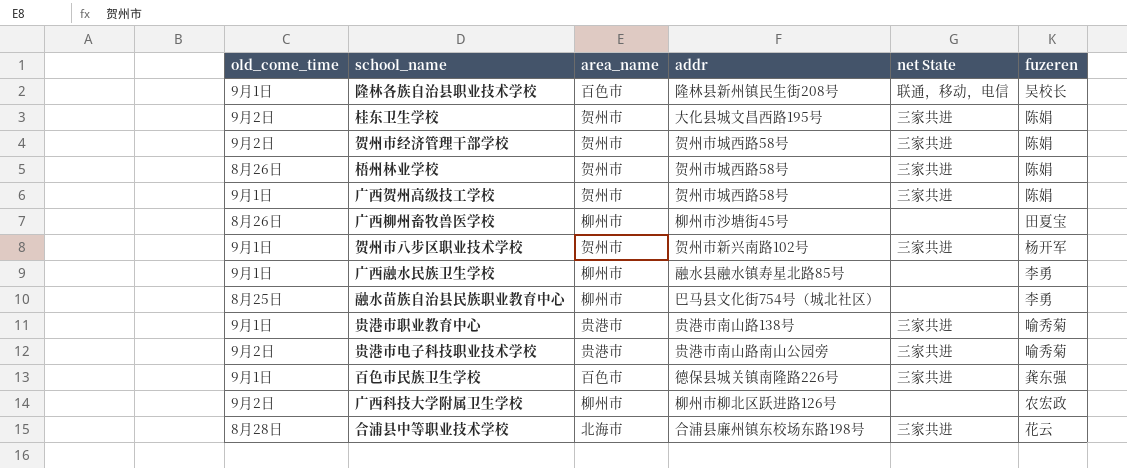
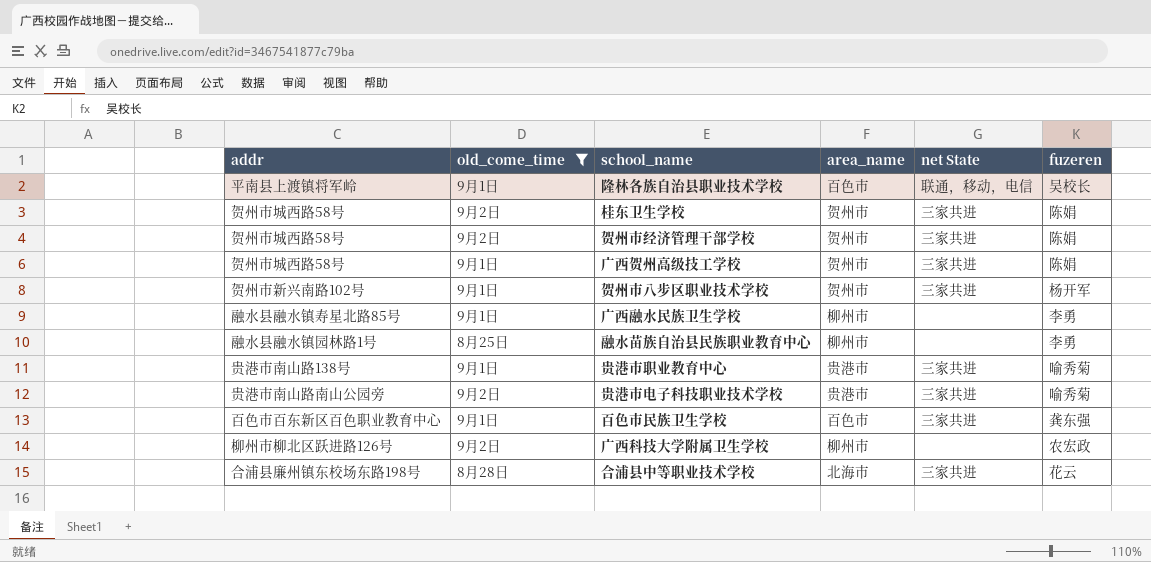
filter: none -> old_come_time != 8月26日
column addr | position: 4 -> 1
隆林各族自治县职业技术学校 | addr: 隆林县新州镇民生街208号 -> 平南县上渡镇将军岭
桂东卫生学校 | addr: 大化县城文昌西路195号 -> 贺州市城西路58号
融水苗族自治县民族职业教育中心 | addr: 巴马县文化街754号（城北社区） -> 融水县融水镇园林路1号
百色市民族卫生学校 | addr: 德保县城关镇南隆路226号 -> 百色市百东新区百色职业教育中心

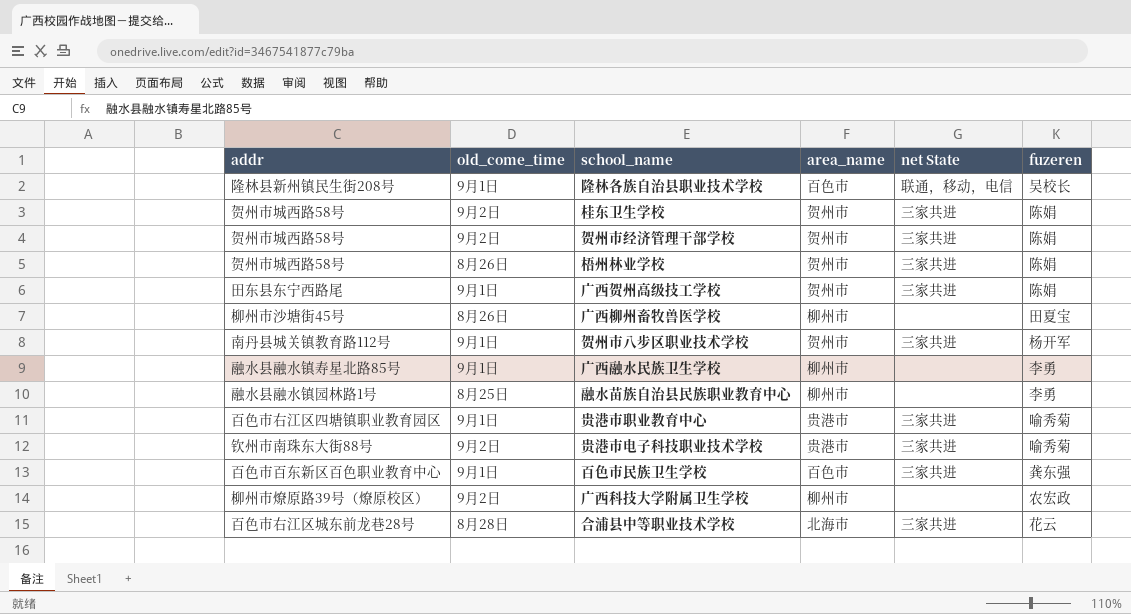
filter: old_come_time != 8月26日 -> none
隆林各族自治县职业技术学校 | addr: 平南县上渡镇将军岭 -> 隆林县新州镇民生街208号
广西贺州高级技工学校 | addr: 贺州市城西路58号 -> 田东县东宁西路尾
贺州市八步区职业技术学校 | addr: 贺州市新兴南路102号 -> 南丹县城关镇教育路112号
贵港市职业教育中心 | addr: 贵港市南山路138号 -> 百色市右江区四塘镇职业教育园区
贵港市电子科技职业技术学校 | addr: 贵港市南山路南山公园旁 -> 钦州市南珠东大街88号
广西科技大学附属卫生学校 | addr: 柳州市柳北区跃进路126号 -> 柳州市燎原路39号（燎原校区）
合浦县中等职业技术学校 | addr: 合浦县廉州镇东校场东路198号 -> 百色市右江区城东前龙巷28号

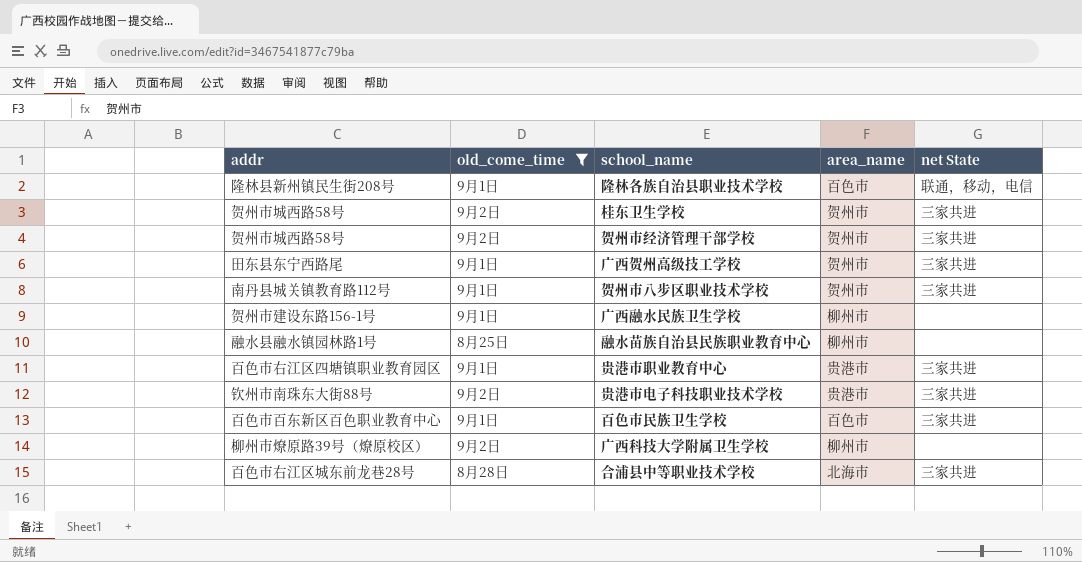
filter: none -> old_come_time != 8月26日
column fuzeren | position: 6 -> none
广西融水民族卫生学校 | addr: 融水县融水镇寿星北路85号 -> 贺州市建设东路156-1号

